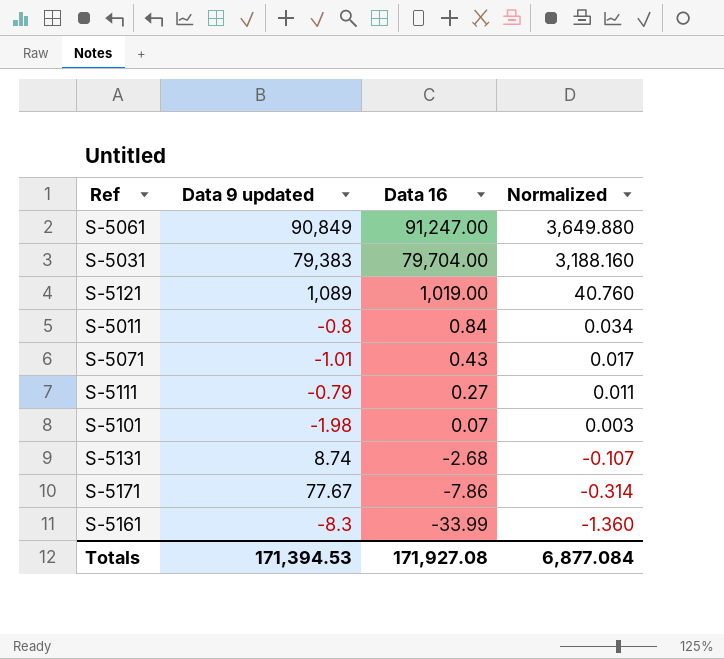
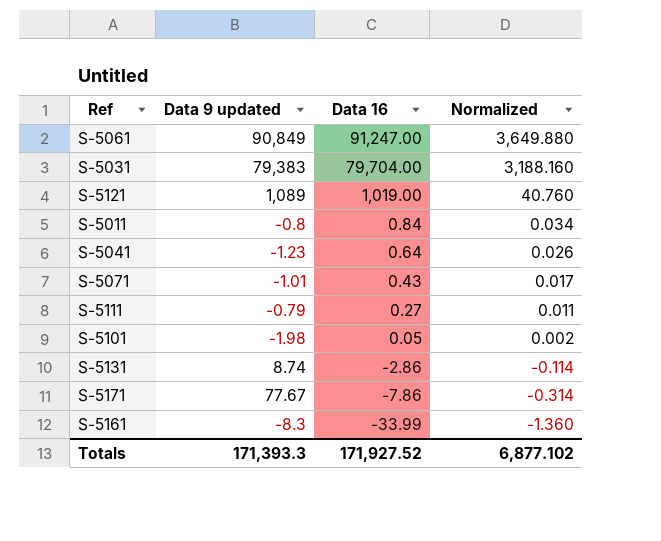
row S-5041: none -> -1.23 | 0.64 | 0.026
S-5101 | Data 16: 0.07 -> 0.05
S-5101 | Normalized: 0.003 -> 0.002
S-5131 | Data 16: -2.68 -> -2.86
S-5131 | Normalized: -0.107 -> -0.114
Totals | Data 9 updated: 171,394.53 -> 171,393.3
Totals | Data 16: 171,927.08 -> 171,927.52
Totals | Normalized: 6,877.084 -> 6,877.102

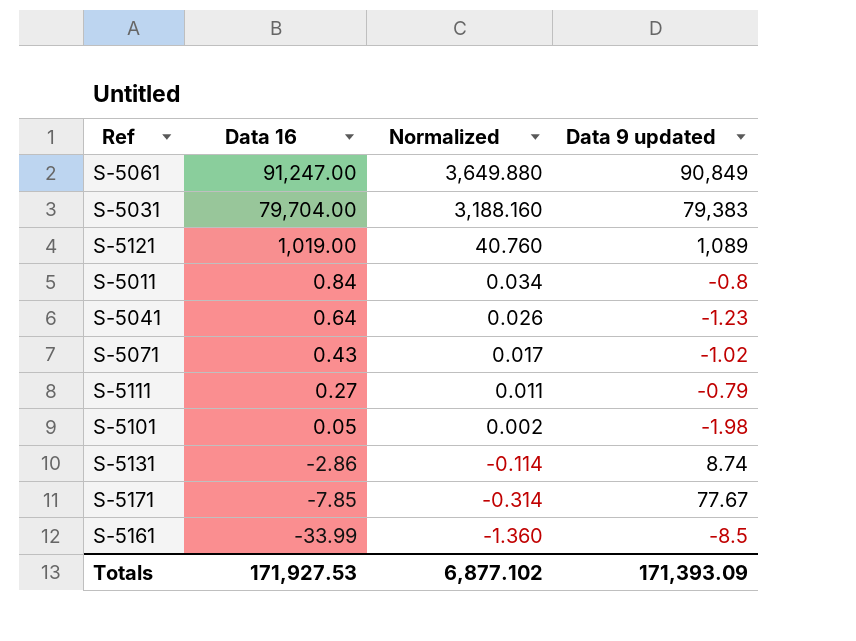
column Data 9 updated | position: 2 -> 4
S-5071 | Data 9 updated: -1.01 -> -1.02
S-5171 | Data 16: -7.86 -> -7.85
S-5161 | Data 9 updated: -8.3 -> -8.5
Totals | Data 16: 171,927.52 -> 171,927.53
Totals | Data 9 updated: 171,393.3 -> 171,393.09

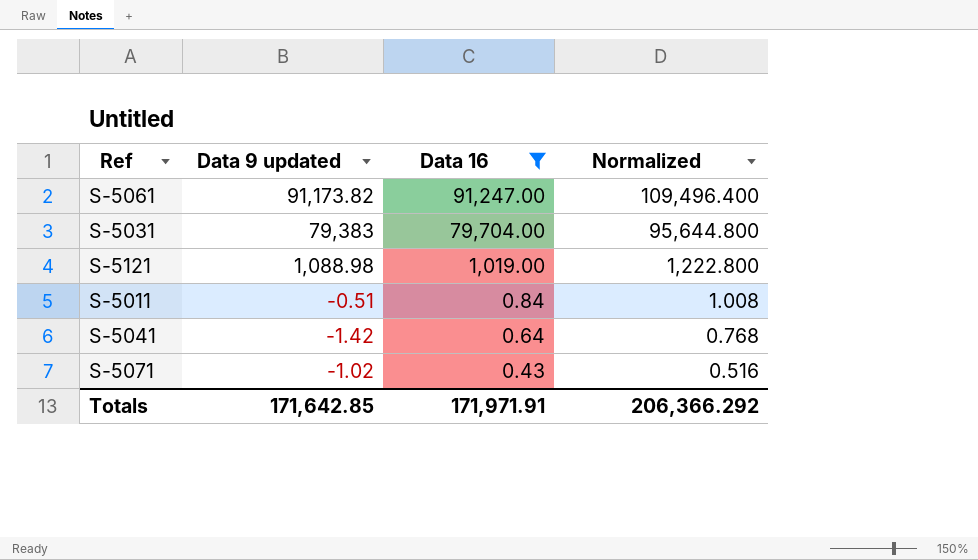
filter: none -> Data 16 >= 0.43
column Data 9 updated | position: 4 -> 2
column Normalized | formula: [Data 16] * 0.04 -> [Data 16] * 1.2
S-5061 | Data 9 updated: 90,849 -> 91,173.82
S-5121 | Data 9 updated: 1,089 -> 1,088.98
S-5011 | Data 9 updated: -0.8 -> -0.51
S-5041 | Data 9 updated: -1.23 -> -1.42
Totals | Data 9 updated: 171,393.09 -> 171,642.85
Totals | Data 16: 171,927.53 -> 171,971.91
Totals | Normalized: 6,877.102 -> 206,366.292

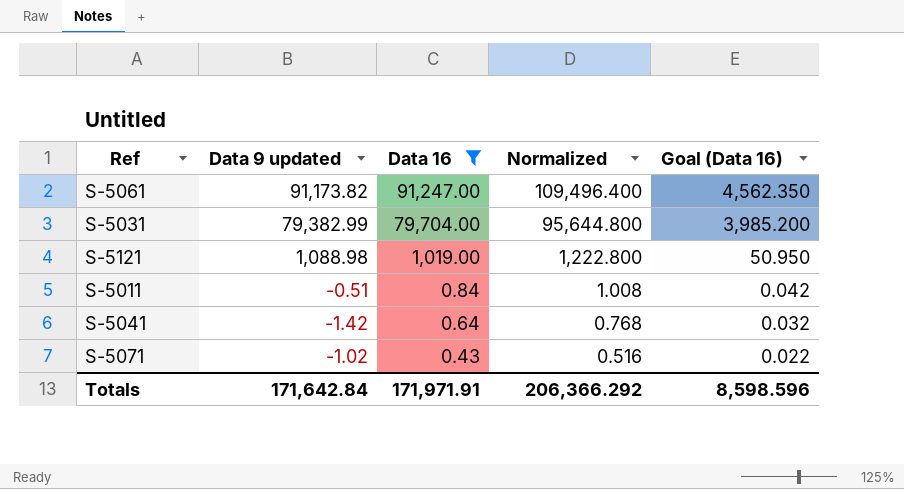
column Goal (Data 16) | formula: none -> [Data 16] * 0.05
S-5031 | Data 9 updated: 79,383 -> 79,382.99
Totals | Data 9 updated: 171,642.85 -> 171,642.84

